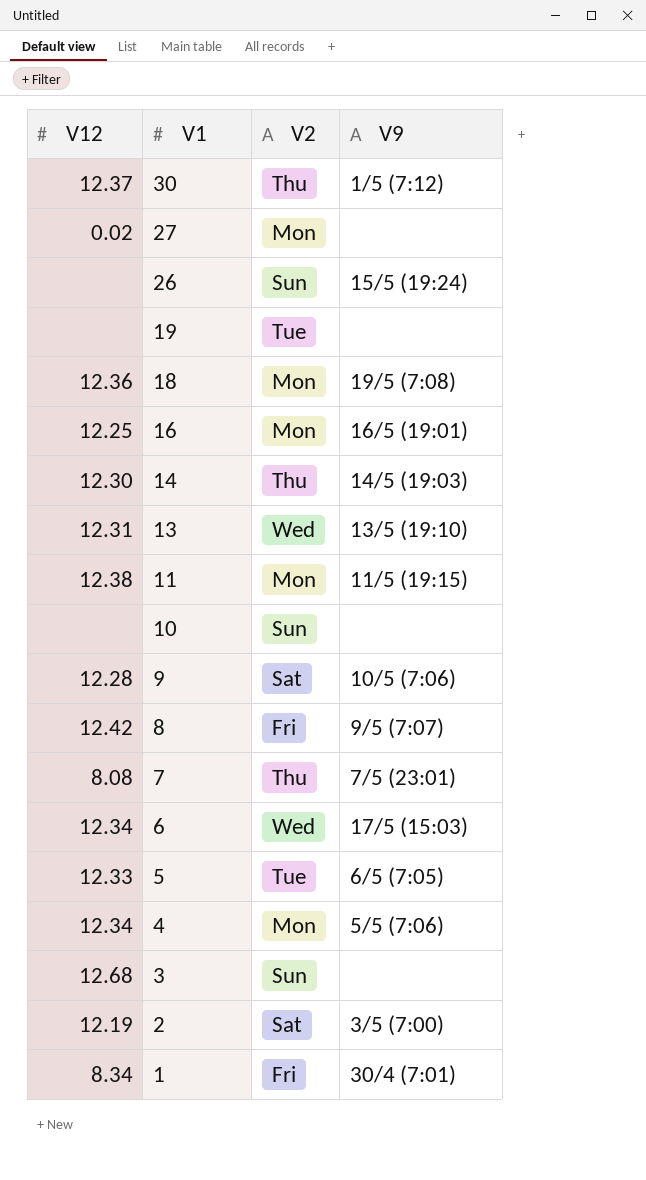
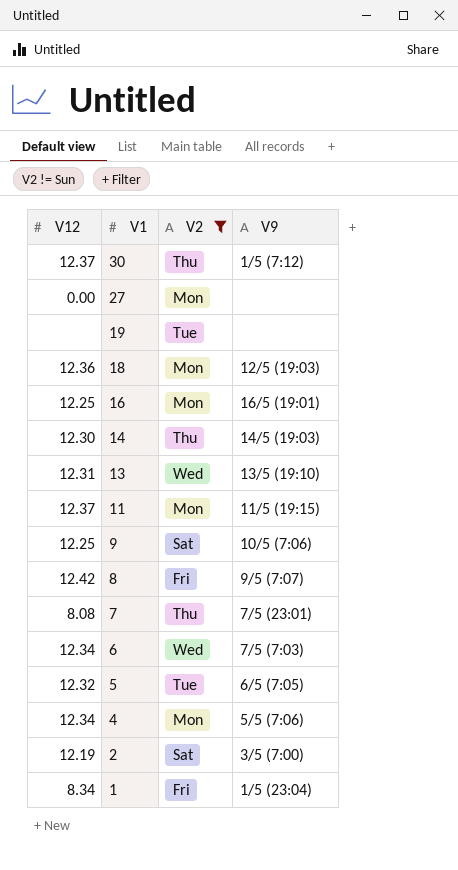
filter: none -> V2 != Sun
27 | V12: 0.02 -> 0.00
18 | V9: 19/5 (7:08) -> 12/5 (19:03)
11 | V12: 12.38 -> 12.37
9 | V12: 12.28 -> 12.25
6 | V9: 17/5 (15:03) -> 7/5 (7:03)
5 | V12: 12.33 -> 12.32
1 | V9: 30/4 (7:01) -> 1/5 (23:04)

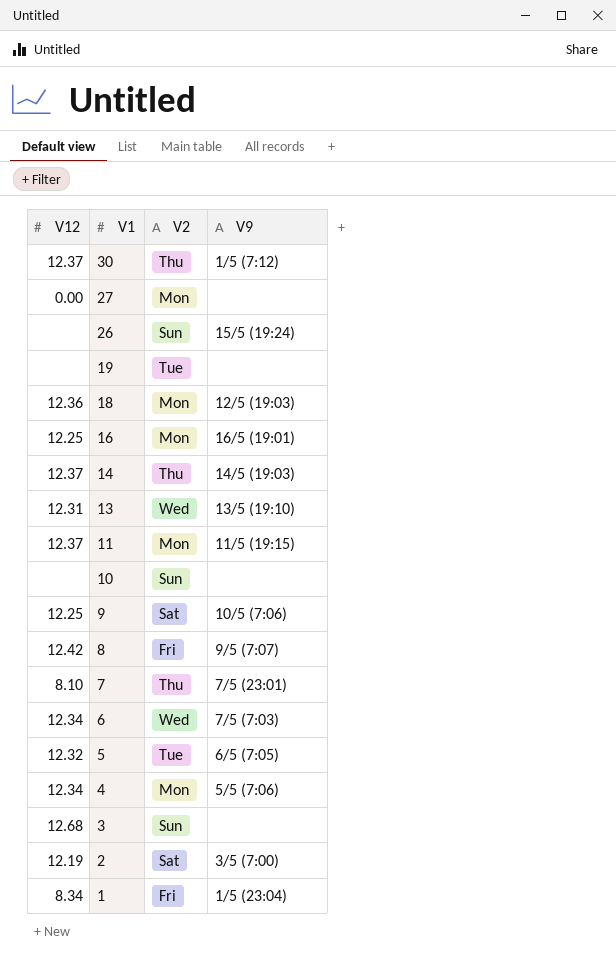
filter: V2 != Sun -> none
14 | V12: 12.30 -> 12.37
7 | V12: 8.08 -> 8.10

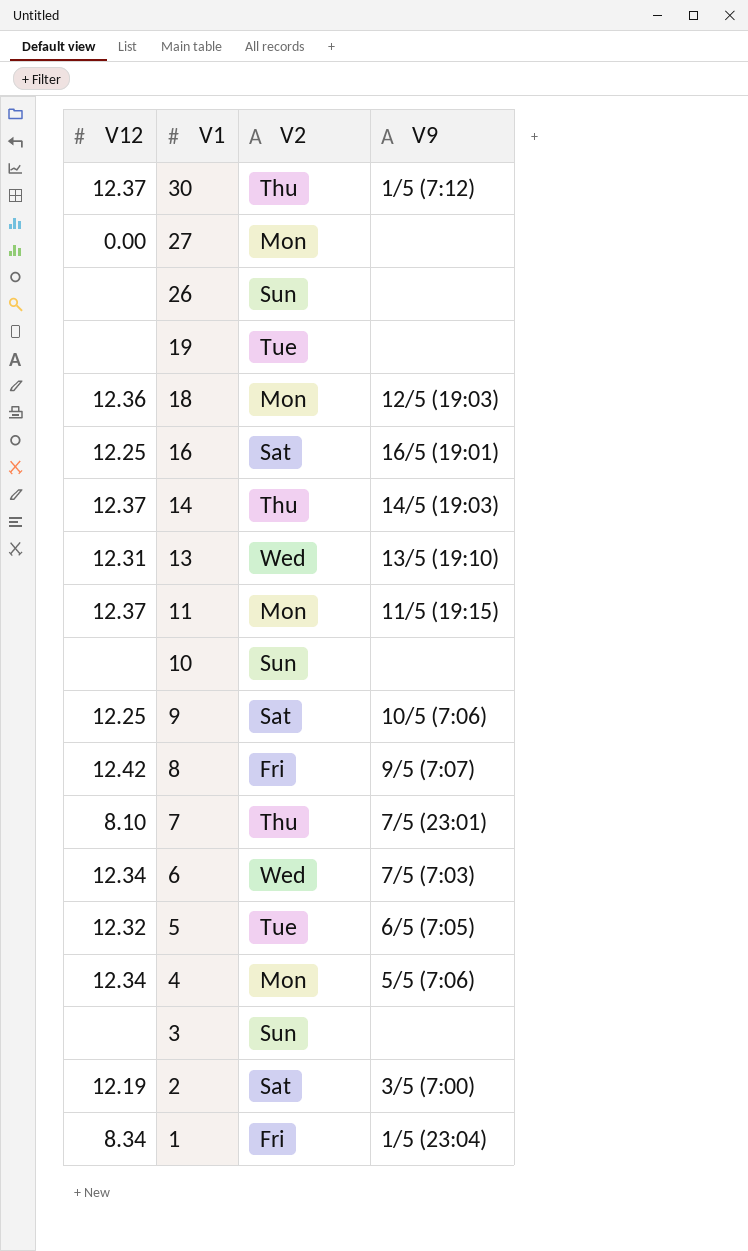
26 | V9: 15/5 (19:24) -> none
16 | V2: Mon -> Sat
3 | V12: 12.68 -> none

